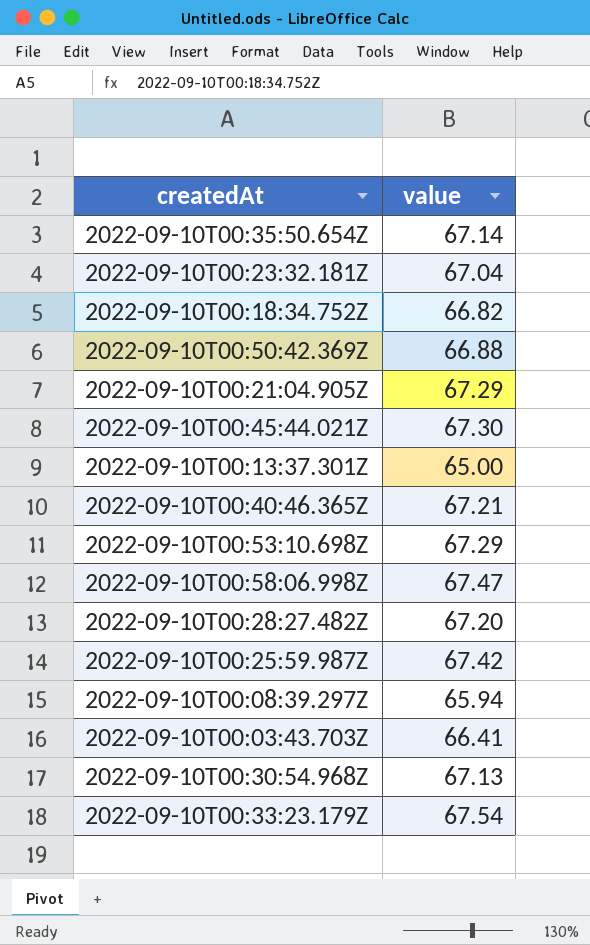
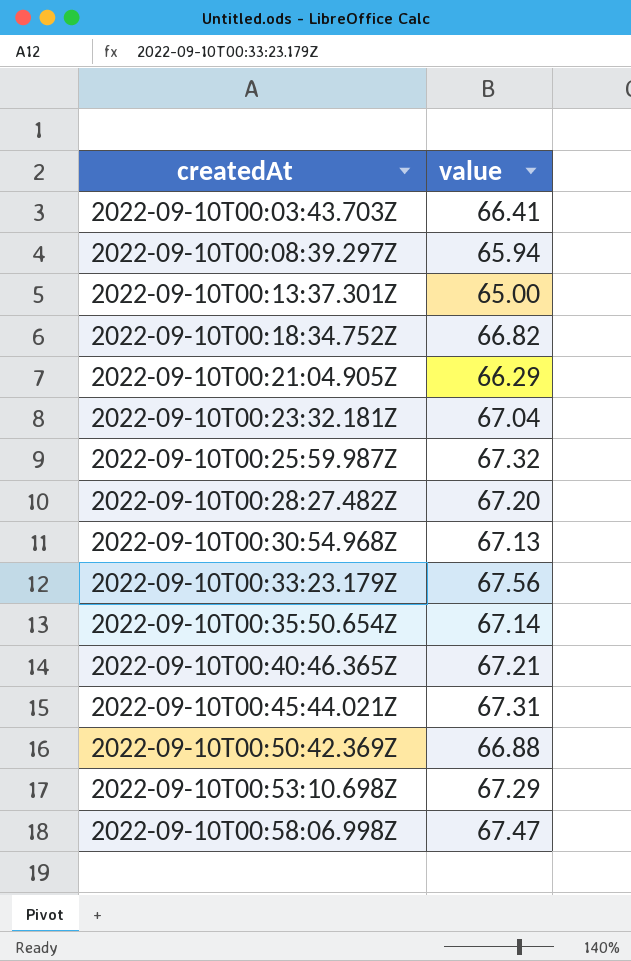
row order: none -> createdAt ascending
2022-09-10T00:21:04.905Z | value: 67.29 -> 66.29
2022-09-10T00:25:59.987Z | value: 67.42 -> 67.32
2022-09-10T00:33:23.179Z | value: 67.54 -> 67.56
2022-09-10T00:45:44.021Z | value: 67.30 -> 67.31

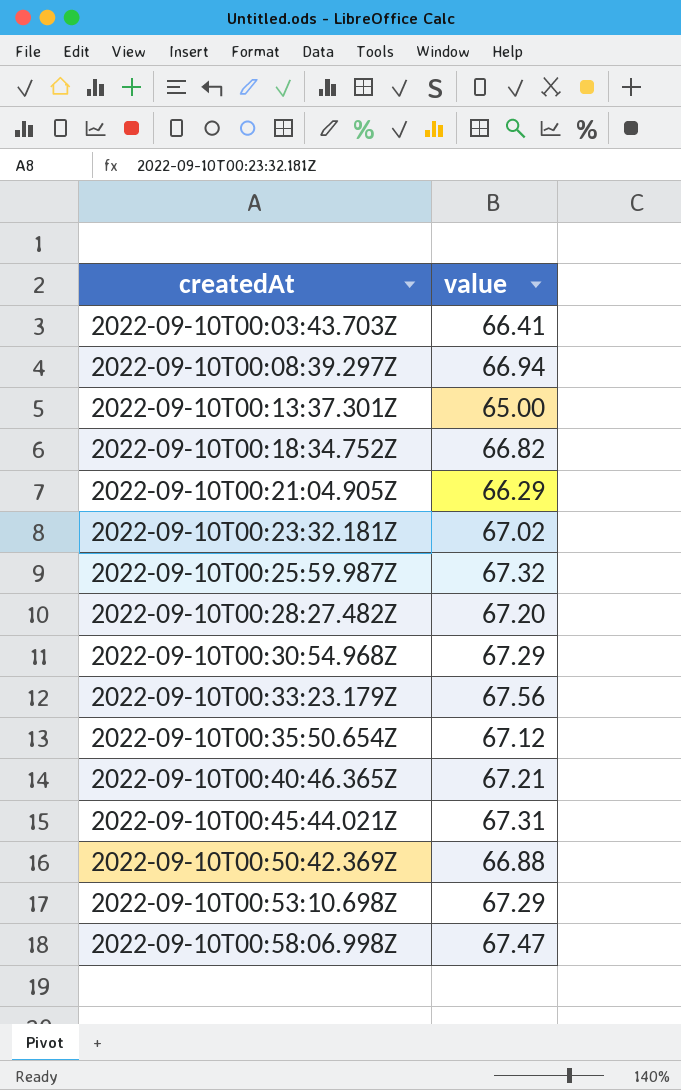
2022-09-10T00:08:39.297Z | value: 65.94 -> 66.94
2022-09-10T00:23:32.181Z | value: 67.04 -> 67.02
2022-09-10T00:30:54.968Z | value: 67.13 -> 67.29
2022-09-10T00:35:50.654Z | value: 67.14 -> 67.12

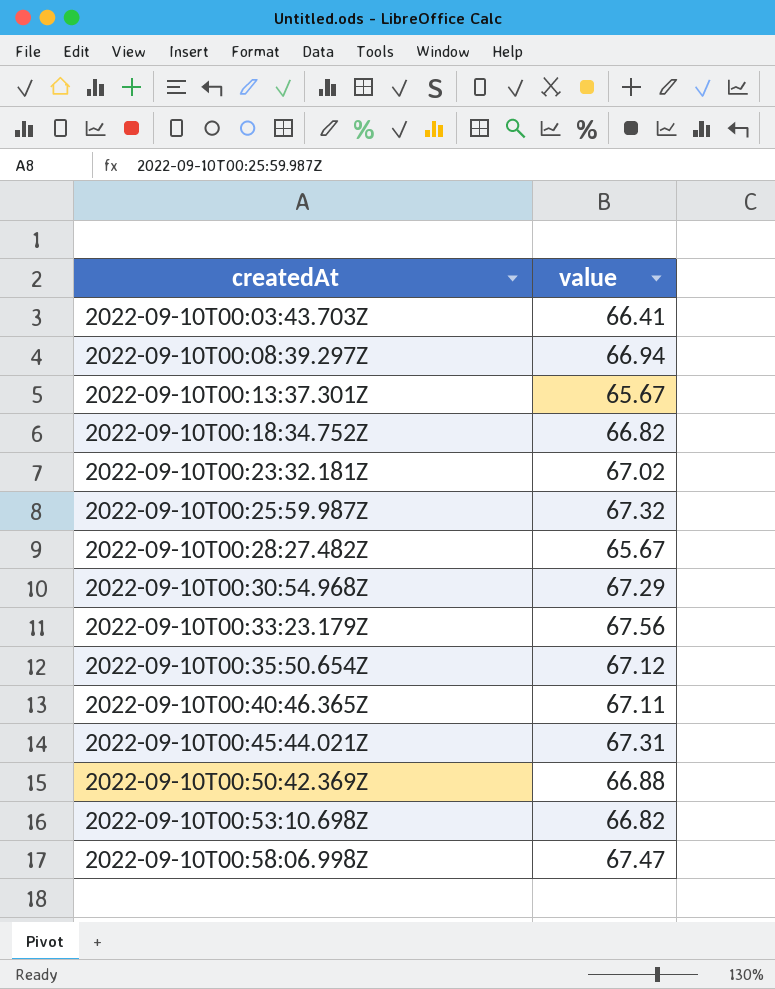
row 2022-09-10T00:21:04.905Z: 66.29 -> none
2022-09-10T00:13:37.301Z | value: 65.00 -> 65.67
2022-09-10T00:28:27.482Z | value: 67.20 -> 65.67
2022-09-10T00:40:46.365Z | value: 67.21 -> 67.11
2022-09-10T00:53:10.698Z | value: 67.29 -> 66.82

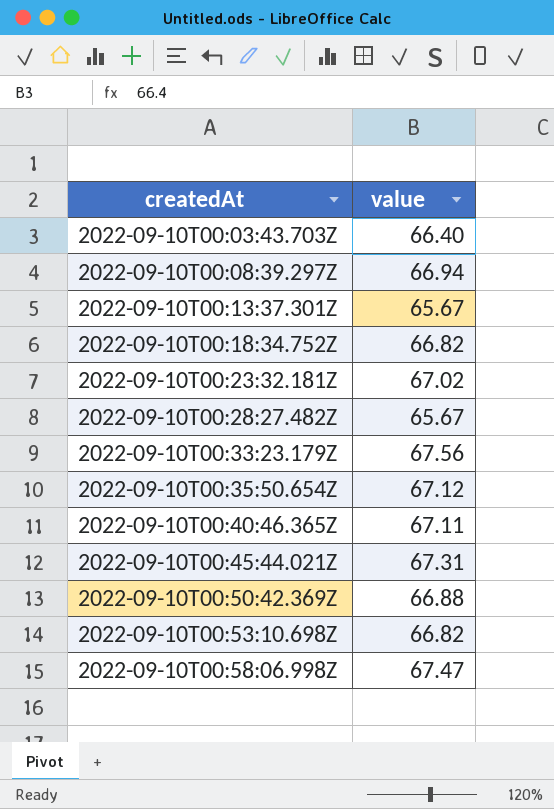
row 2022-09-10T00:25:59.987Z: 67.32 -> none
row 2022-09-10T00:30:54.968Z: 67.29 -> none
2022-09-10T00:03:43.703Z | value: 66.41 -> 66.40

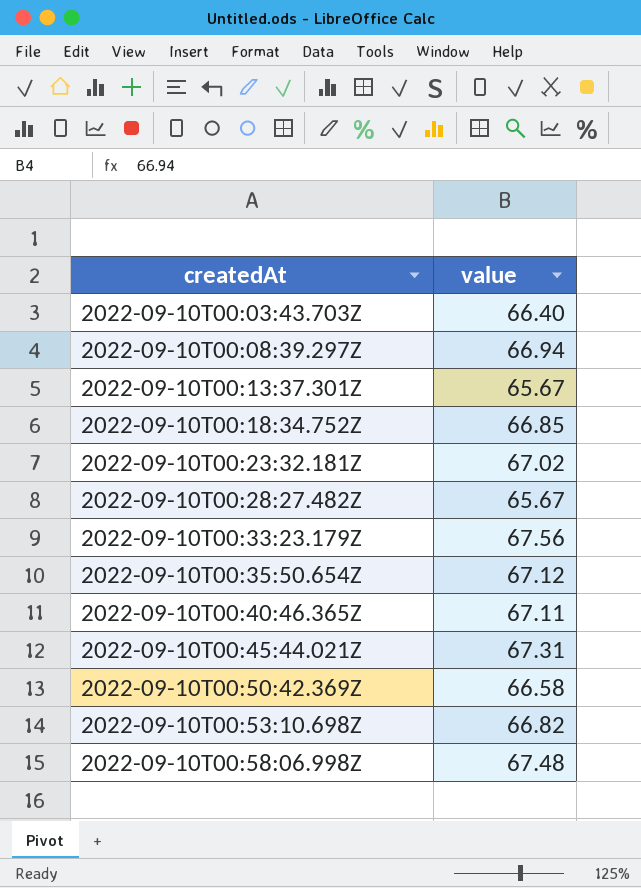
2022-09-10T00:18:34.752Z | value: 66.82 -> 66.85
2022-09-10T00:50:42.369Z | value: 66.88 -> 66.58
2022-09-10T00:58:06.998Z | value: 67.47 -> 67.48

